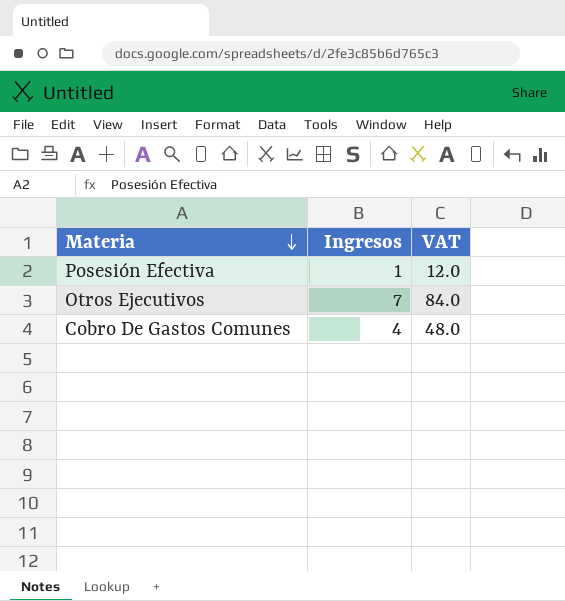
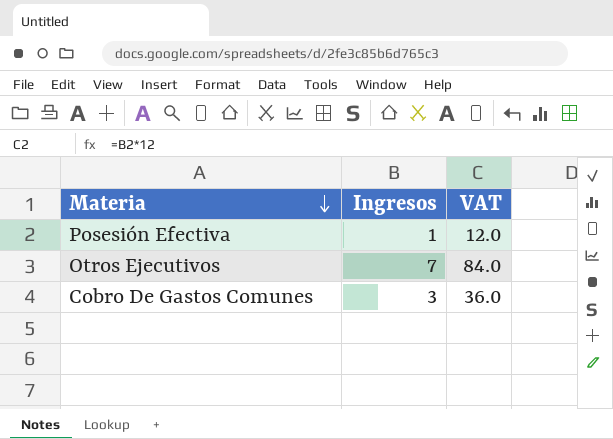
Cobro De Gastos Comunes | Ingresos: 4 -> 3
Cobro De Gastos Comunes | VAT: 48.0 -> 36.0

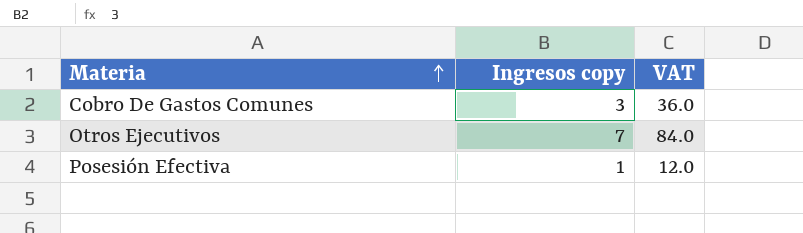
row order: Materia descending -> Materia ascending
column name: Ingresos -> Ingresos copy

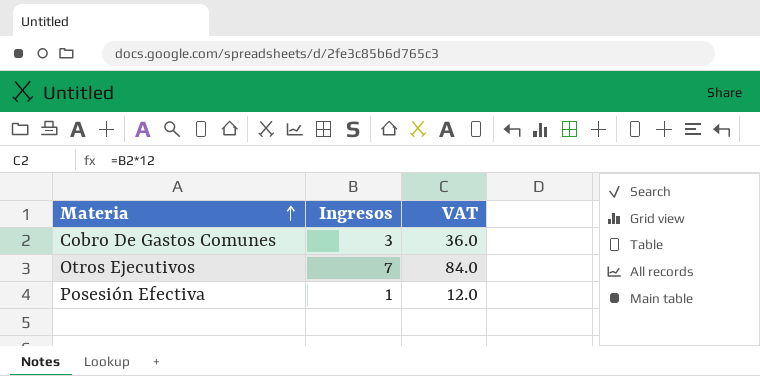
column name: Ingresos copy -> Ingresos

